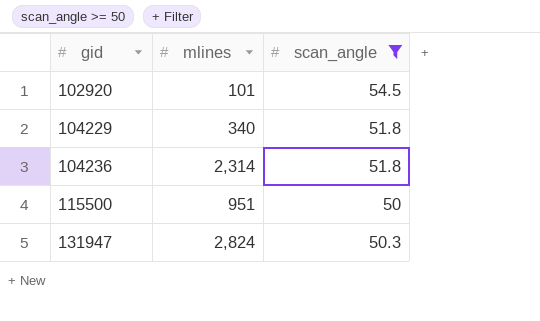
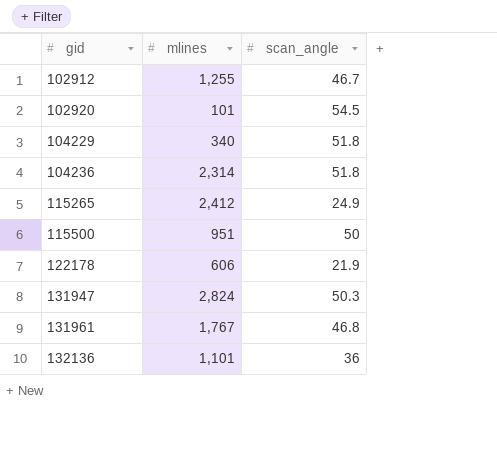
filter: scan_angle >= 50 -> none

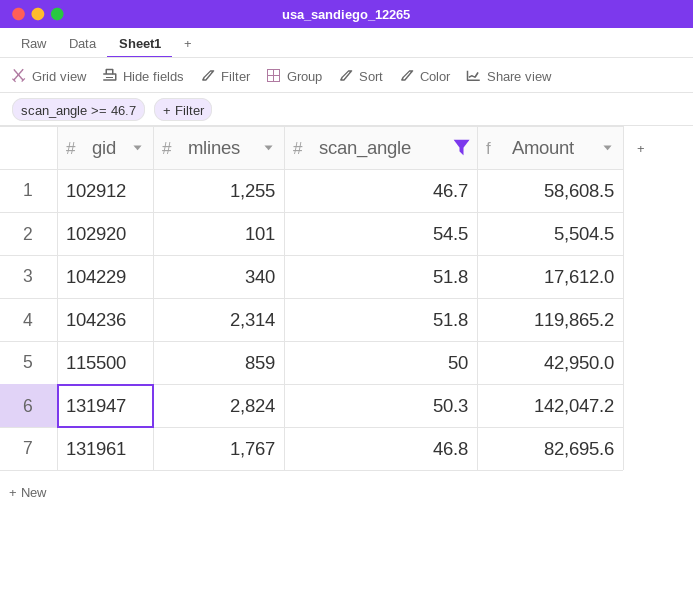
filter: none -> scan_angle >= 46.7
column Amount | formula: none -> [mlines] * [scan_angle]
115500 | mlines: 951 -> 859

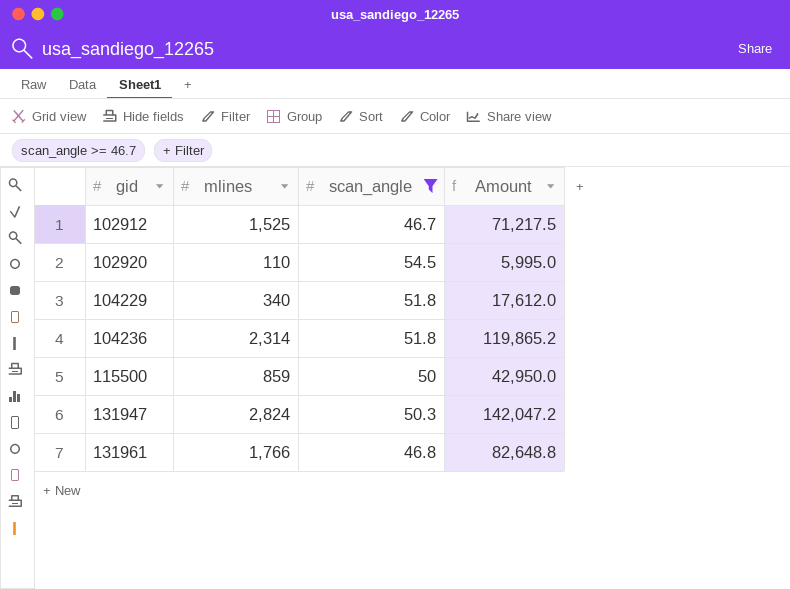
102912 | mlines: 1,255 -> 1,525
102912 | Amount: 58,608.5 -> 71,217.5
102920 | mlines: 101 -> 110
102920 | Amount: 5,504.5 -> 5,995.0
131961 | mlines: 1,767 -> 1,766
131961 | Amount: 82,695.6 -> 82,648.8

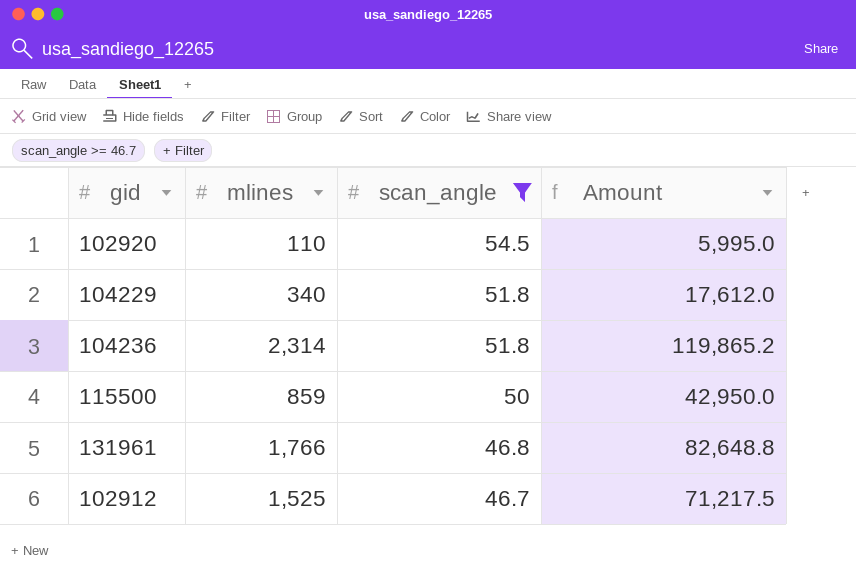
row order: gid ascending -> scan_angle descending
row 131947: 2,824 | 50.3 | 142,047.2 -> none

